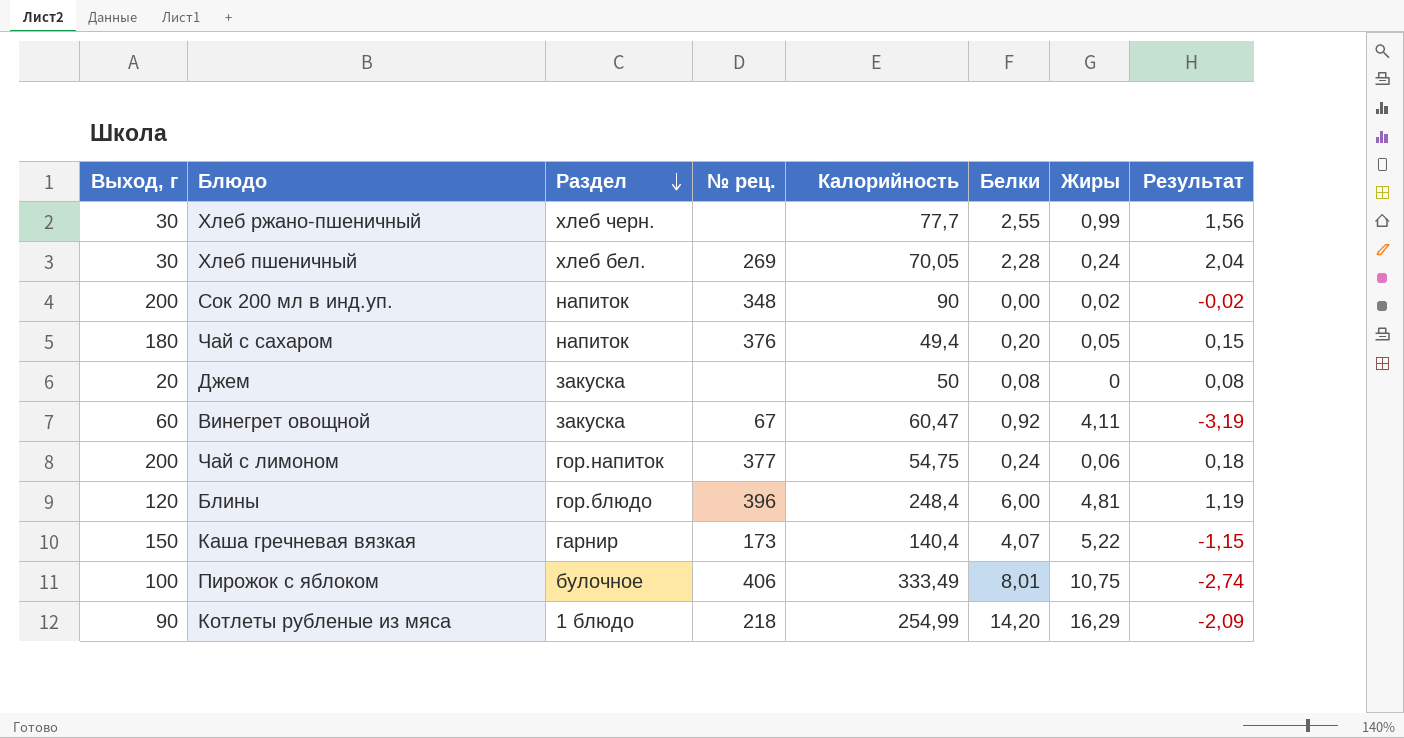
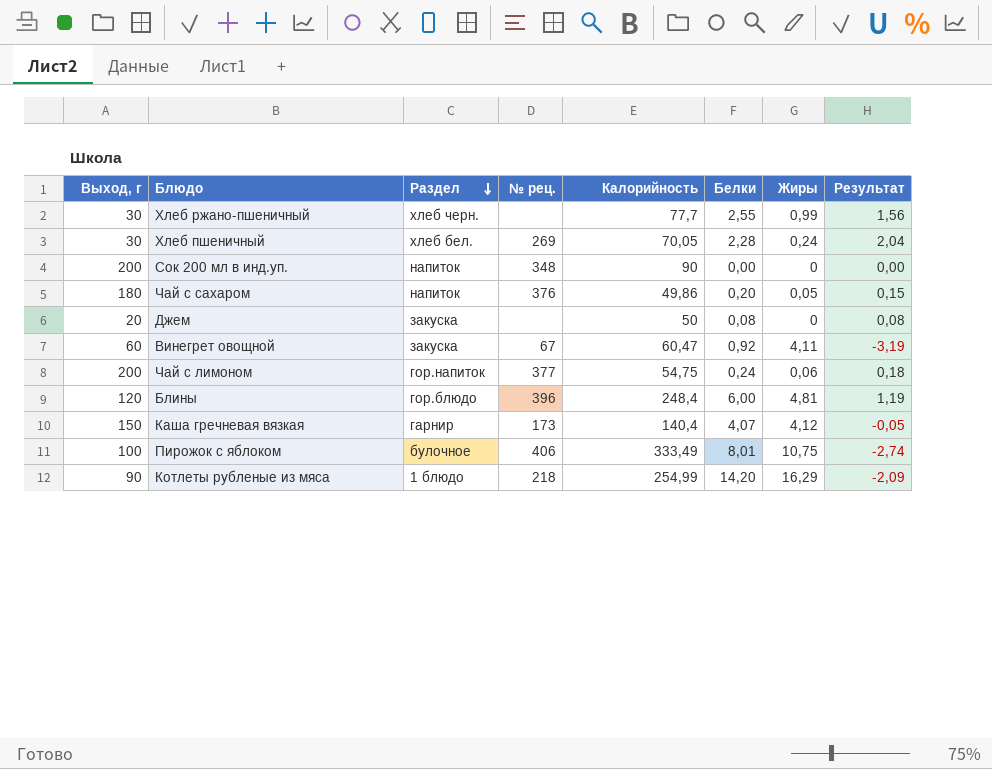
Сок 200 мл в инд.уп. | Жиры: 0,02 -> 0
Сок 200 мл в инд.уп. | Результат: -0,02 -> 0,00
Чай с сахаром | Калорийность: 49,4 -> 49,86
Каша гречневая вязкая | Жиры: 5,22 -> 4,12
Каша гречневая вязкая | Результат: -1,15 -> -0,05

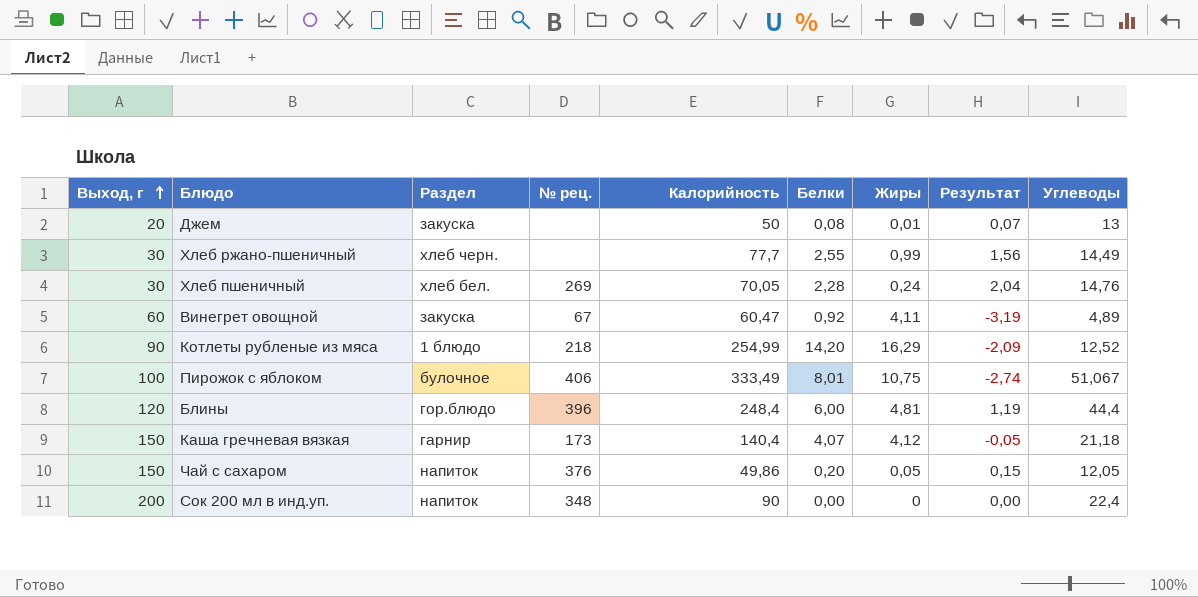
row order: Раздел descending -> Выход, г ascending
column Углеводы | position: none -> 9
row Чай с лимоном: 200 | гор.напиток | 377 | 54,75 | 0,24 | 0,06 | 0,18 -> none
Джем | Жиры: 0 -> 0,01
Джем | Результат: 0,08 -> 0,07
Чай с сахаром | Выход, г: 180 -> 150

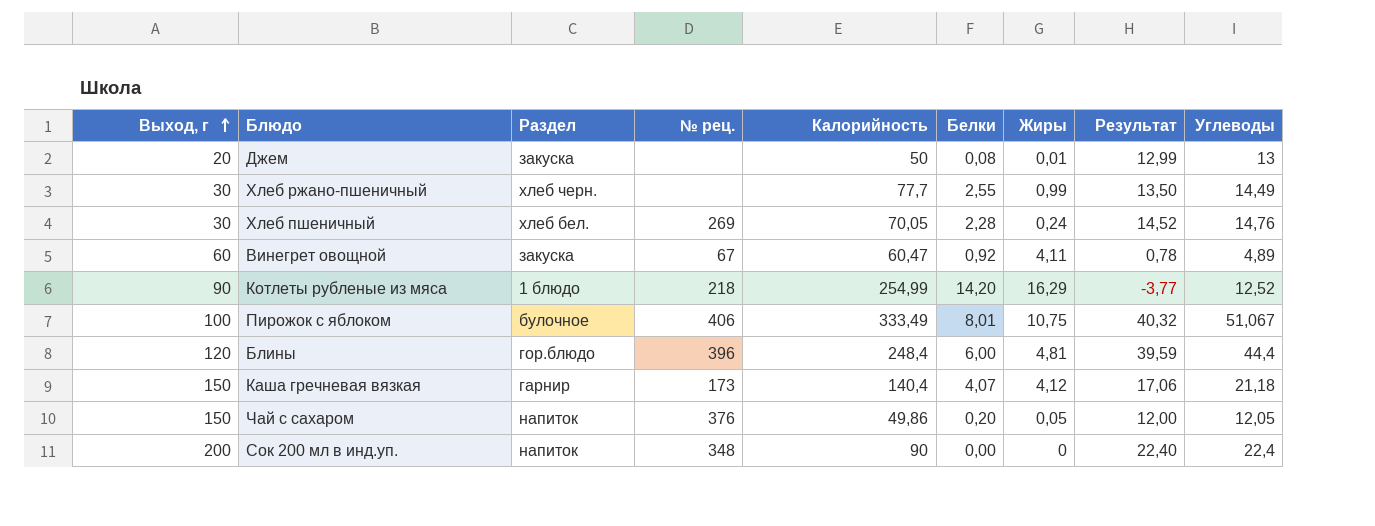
column Результат | formula: [Белки] - [Жиры] -> [Углеводы] - [Жиры]

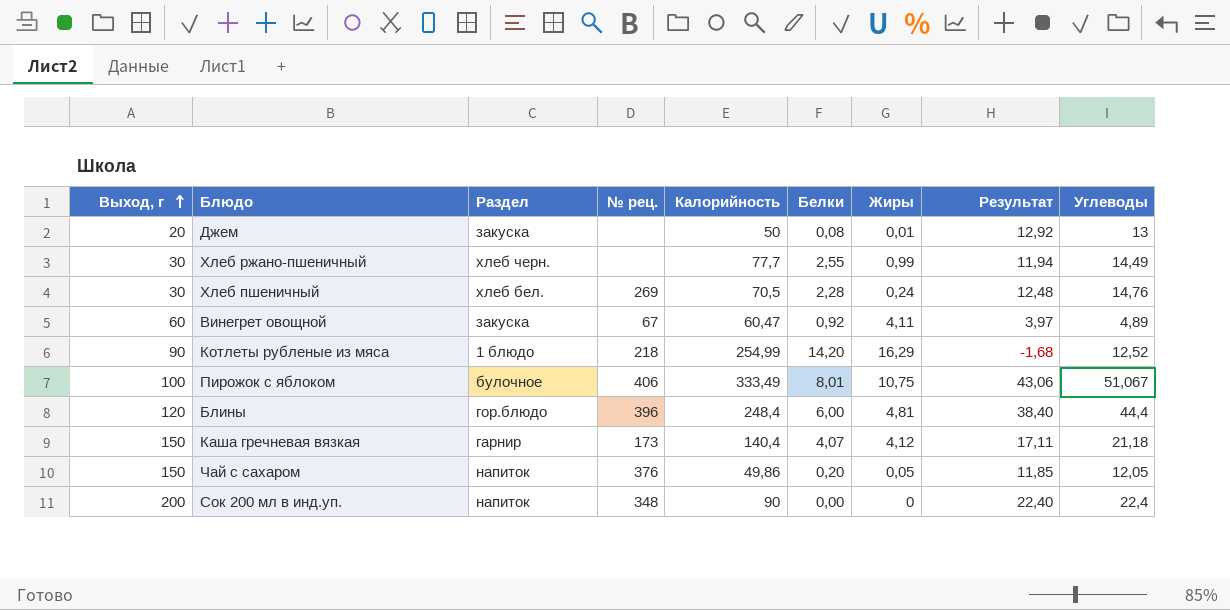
column Результат | formula: [Углеводы] - [Жиры] -> [Углеводы] - [Белки]
Хлеб пшеничный | Калорийность: 70,05 -> 70,5

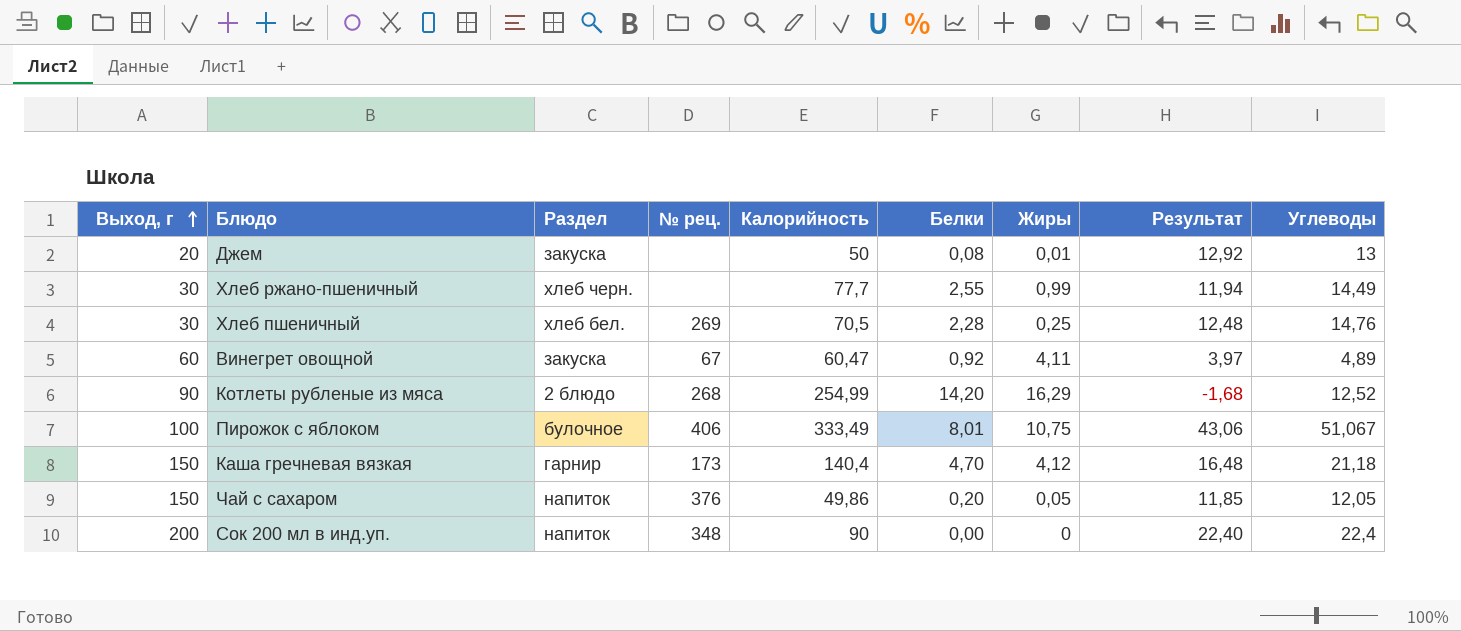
row Блины: 120 | гор.блюдо | 396 | 248,4 | 6,00 | 4,81 | 38,40 | 44,4 -> none
Хлеб пшеничный | Жиры: 0,24 -> 0,25
Котлеты рубленые из мяса | Раздел: 1 блюдо -> 2 блюдо
Котлеты рубленые из мяса | № рец.: 218 -> 268
Каша гречневая вязкая | Белки: 4,07 -> 4,70
Каша гречневая вязкая | Результат: 17,11 -> 16,48

